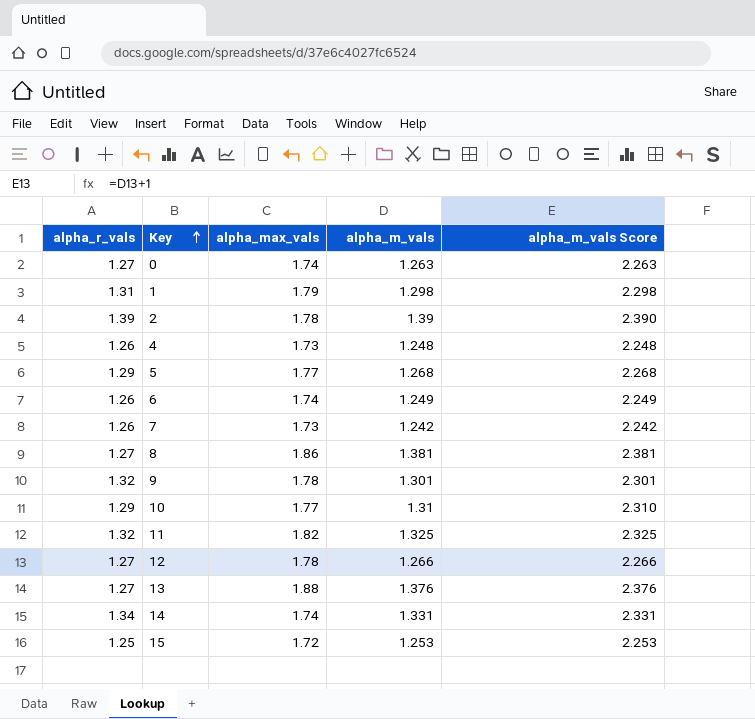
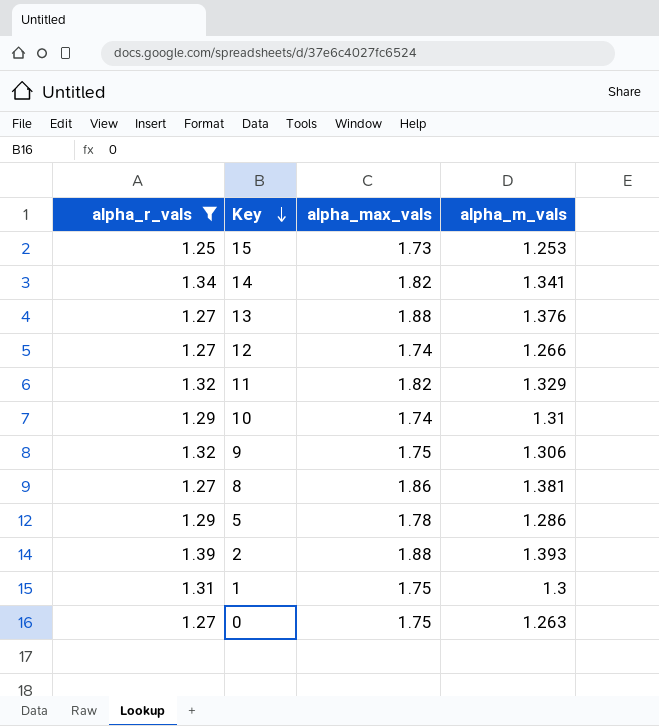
filter: none -> alpha_r_vals != 1.26
row order: Key ascending -> Key descending
column alpha_m_vals Score | formula: [alpha_m_vals] + 1 -> none
15 | alpha_max_vals: 1.72 -> 1.73
14 | alpha_max_vals: 1.74 -> 1.82
14 | alpha_m_vals: 1.331 -> 1.341
12 | alpha_max_vals: 1.78 -> 1.74
11 | alpha_m_vals: 1.325 -> 1.329
10 | alpha_max_vals: 1.77 -> 1.74
9 | alpha_max_vals: 1.78 -> 1.75
9 | alpha_m_vals: 1.301 -> 1.306
5 | alpha_max_vals: 1.77 -> 1.78
5 | alpha_m_vals: 1.268 -> 1.286
2 | alpha_max_vals: 1.78 -> 1.88
2 | alpha_m_vals: 1.39 -> 1.393
1 | alpha_max_vals: 1.79 -> 1.75
1 | alpha_m_vals: 1.298 -> 1.3
0 | alpha_max_vals: 1.74 -> 1.75

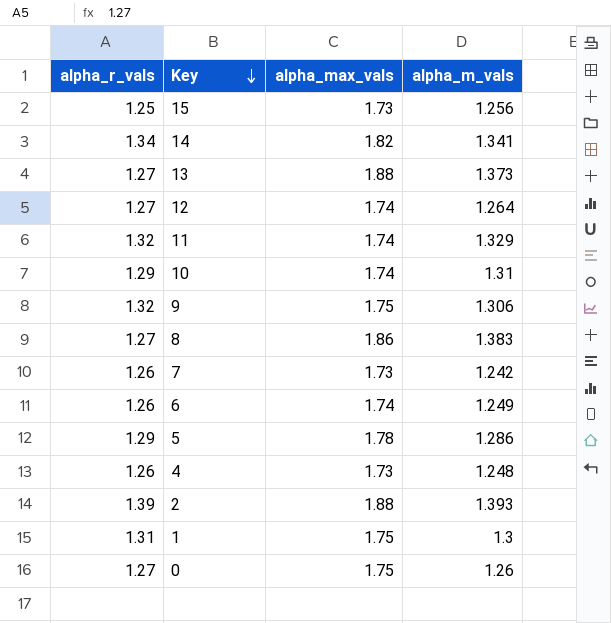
filter: alpha_r_vals != 1.26 -> none
15 | alpha_m_vals: 1.253 -> 1.256
13 | alpha_m_vals: 1.376 -> 1.373
12 | alpha_m_vals: 1.266 -> 1.264
11 | alpha_max_vals: 1.82 -> 1.74
8 | alpha_m_vals: 1.381 -> 1.383
0 | alpha_m_vals: 1.263 -> 1.26

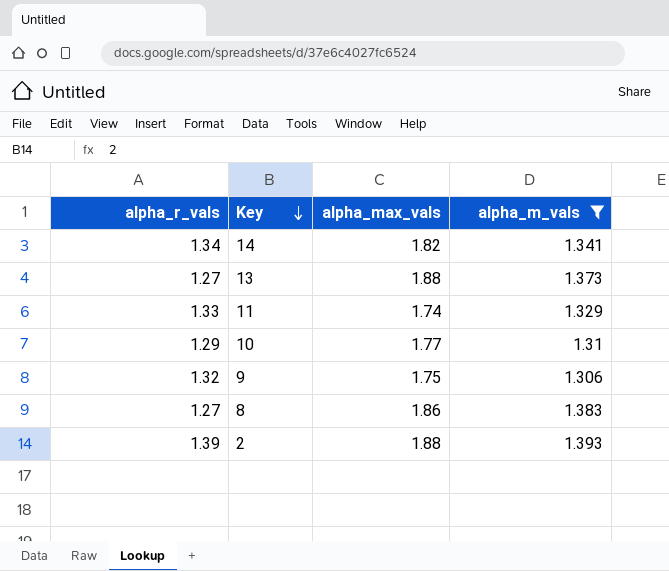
filter: none -> alpha_m_vals >= 1.306
11 | alpha_r_vals: 1.32 -> 1.33
10 | alpha_max_vals: 1.74 -> 1.77

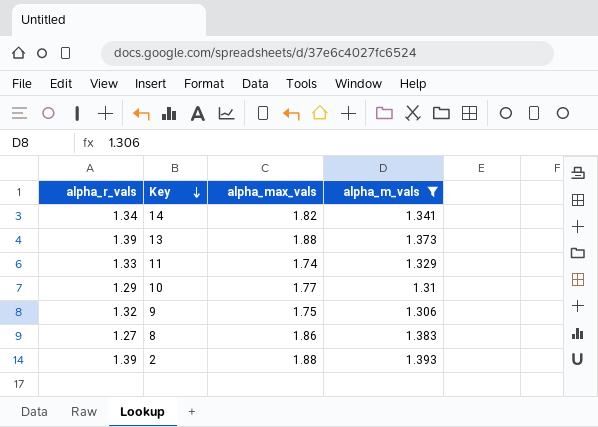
13 | alpha_r_vals: 1.27 -> 1.39

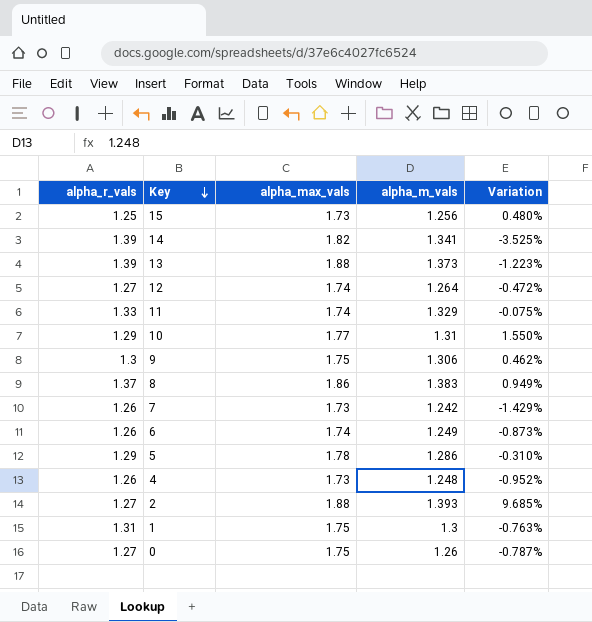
filter: alpha_m_vals >= 1.306 -> none
column Variation | formula: none -> ([alpha_m_vals] - [alpha_r_vals]) / [alpha_r_vals]
14 | alpha_r_vals: 1.34 -> 1.39
9 | alpha_r_vals: 1.32 -> 1.3
8 | alpha_r_vals: 1.27 -> 1.37
2 | alpha_r_vals: 1.39 -> 1.27

